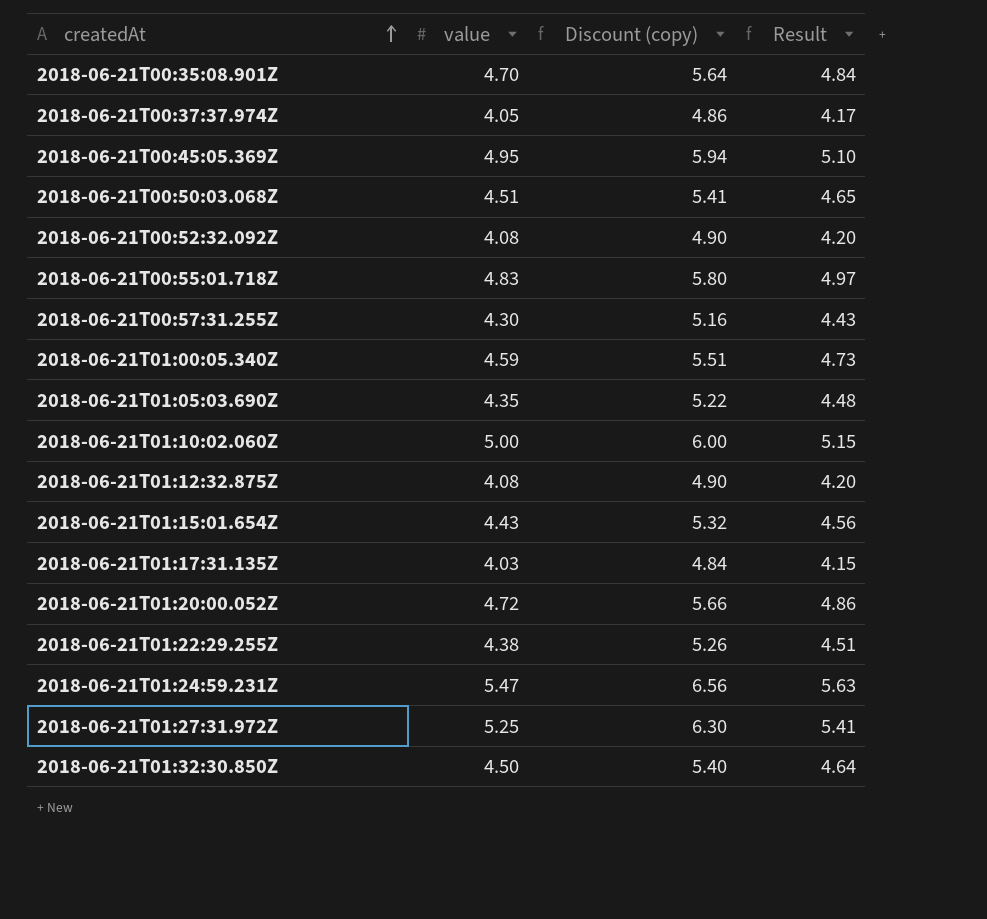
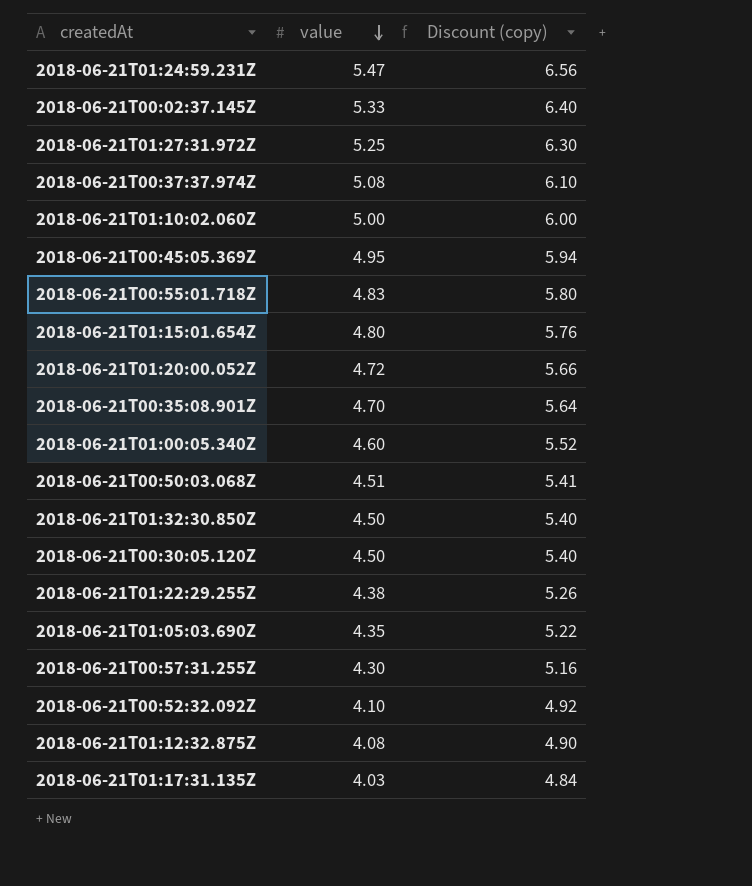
row order: createdAt ascending -> value descending
column Result | formula: [value] * 1.03 -> none
row 2018-06-21T00:02:37.145Z: none -> 5.33 | 6.40
2018-06-21T00:37:37.974Z | value: 4.05 -> 5.08
2018-06-21T00:37:37.974Z | Discount (copy): 4.86 -> 6.10
2018-06-21T01:15:01.654Z | value: 4.43 -> 4.80
2018-06-21T01:15:01.654Z | Discount (copy): 5.32 -> 5.76
2018-06-21T01:00:05.340Z | value: 4.59 -> 4.60
2018-06-21T01:00:05.340Z | Discount (copy): 5.51 -> 5.52
row 2018-06-21T00:30:05.120Z: none -> 4.50 | 5.40
2018-06-21T00:52:32.092Z | value: 4.08 -> 4.10
2018-06-21T00:52:32.092Z | Discount (copy): 4.90 -> 4.92

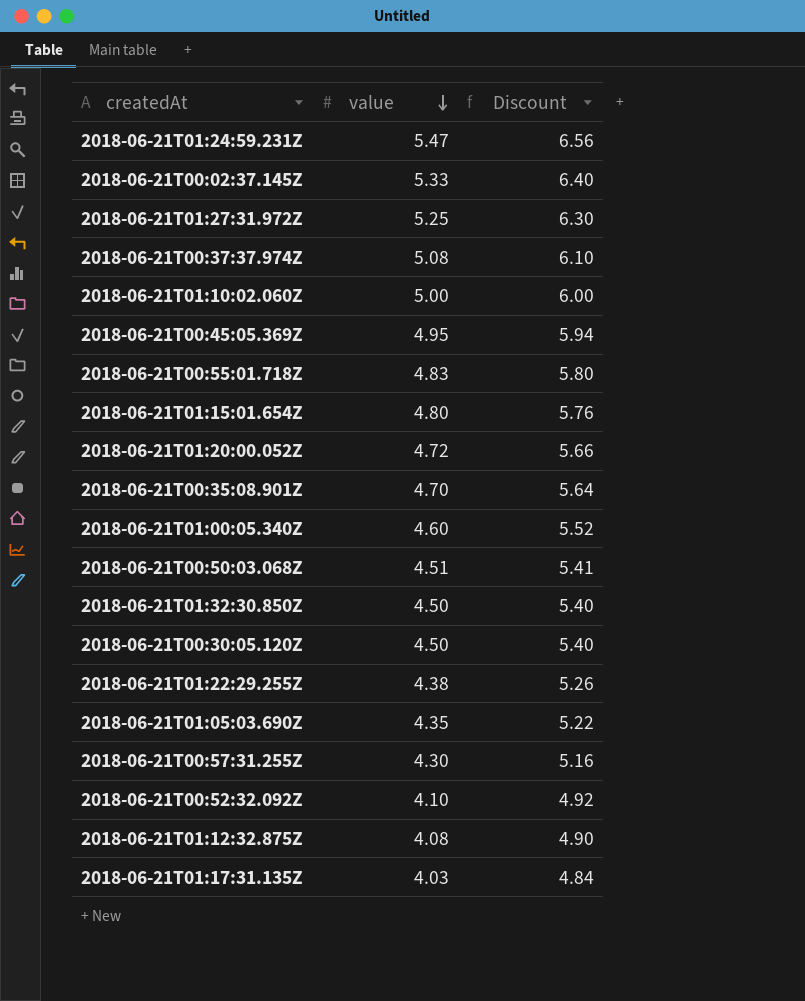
column name: Discount (copy) -> Discount

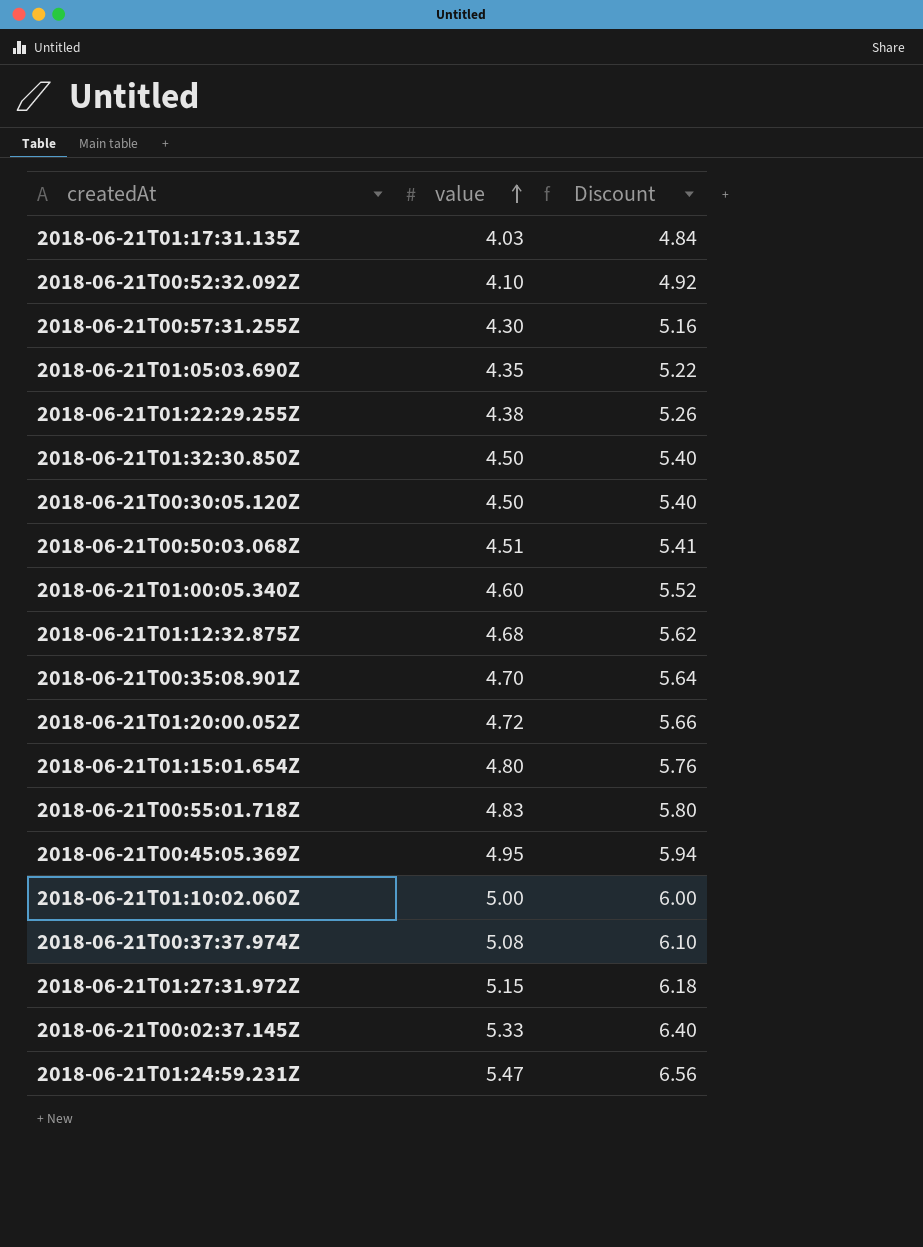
row order: value descending -> value ascending
2018-06-21T01:12:32.875Z | value: 4.08 -> 4.68
2018-06-21T01:12:32.875Z | Discount: 4.90 -> 5.62
2018-06-21T01:27:31.972Z | value: 5.25 -> 5.15
2018-06-21T01:27:31.972Z | Discount: 6.30 -> 6.18

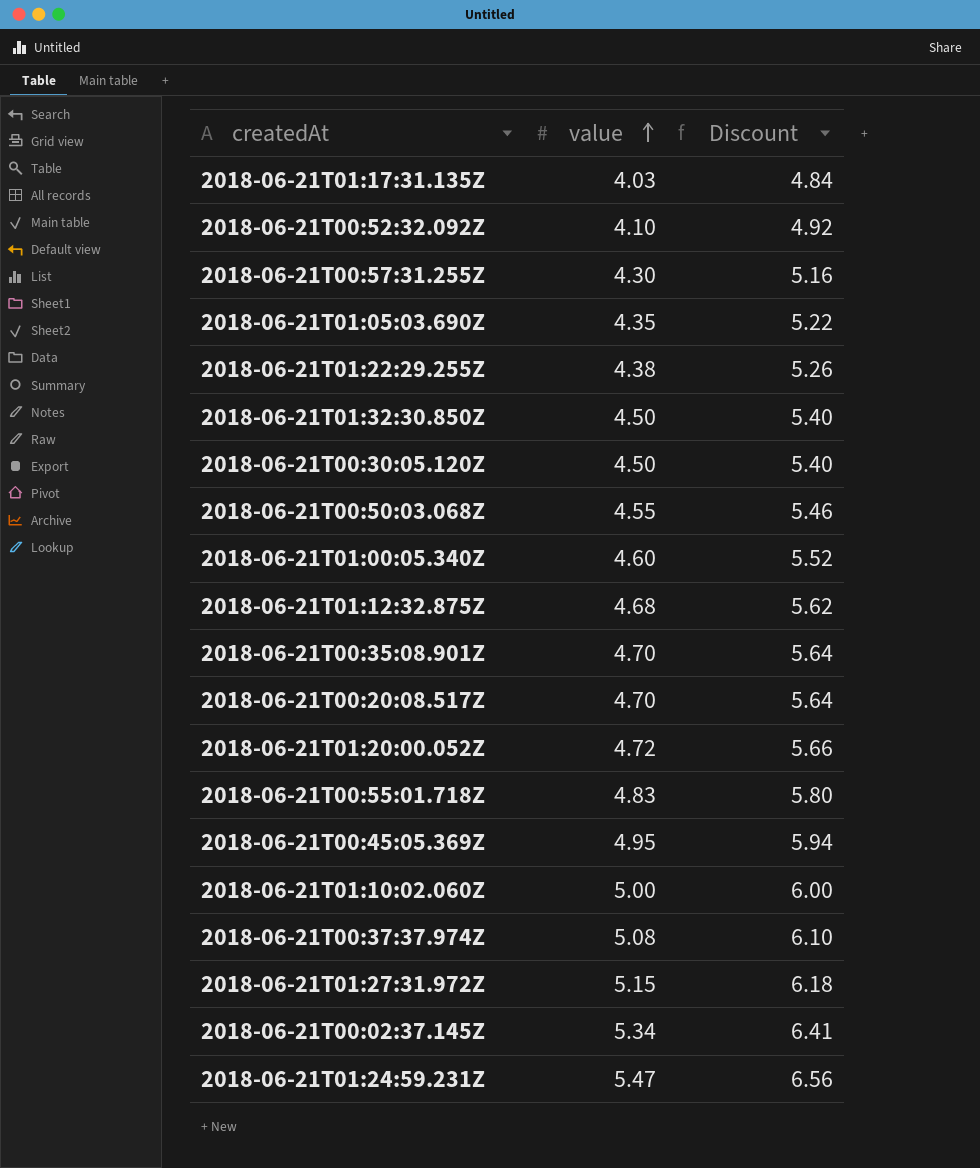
row 2018-06-21T01:15:01.654Z: 4.80 | 5.76 -> none
2018-06-21T00:50:03.068Z | value: 4.51 -> 4.55
2018-06-21T00:50:03.068Z | Discount: 5.41 -> 5.46
row 2018-06-21T00:20:08.517Z: none -> 4.70 | 5.64
2018-06-21T00:02:37.145Z | value: 5.33 -> 5.34
2018-06-21T00:02:37.145Z | Discount: 6.40 -> 6.41

